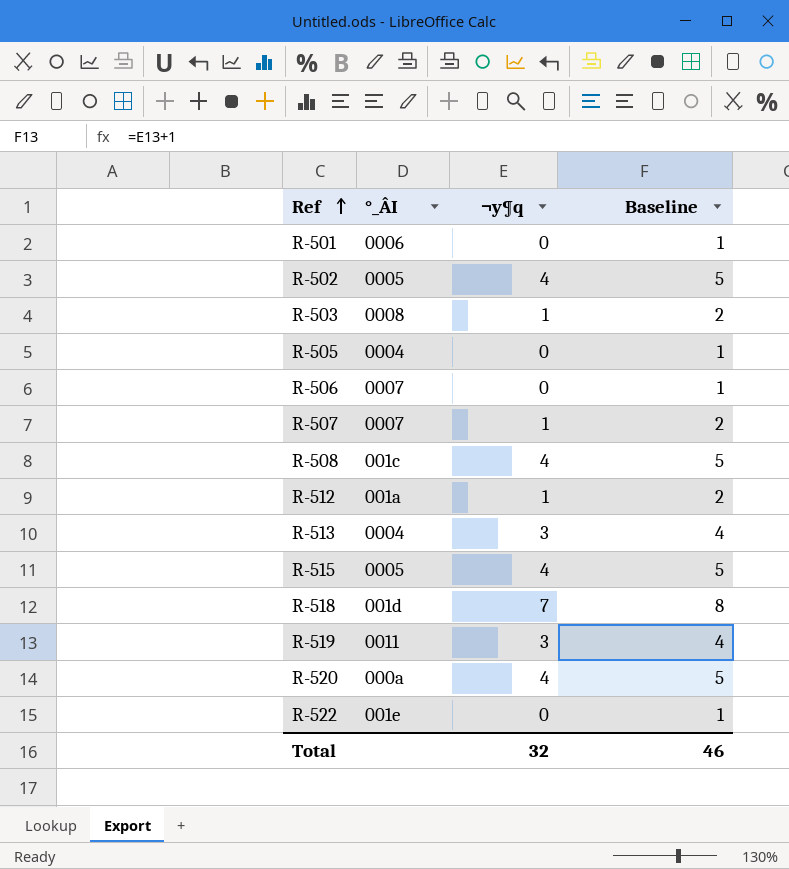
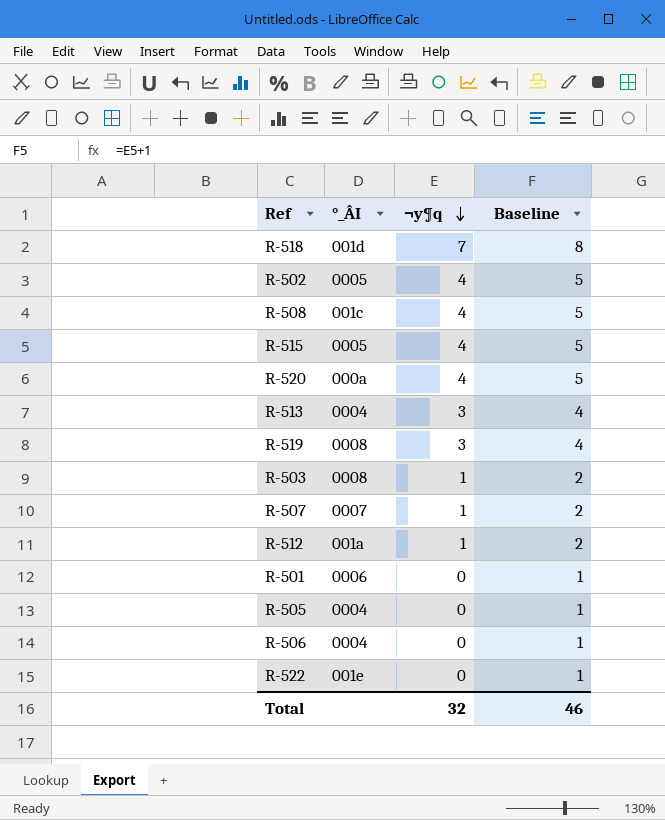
row order: Ref ascending -> ¬y¶q descending
R-519 | °_ÂI: 0011 -> 0008
R-506 | °_ÂI: 0007 -> 0004

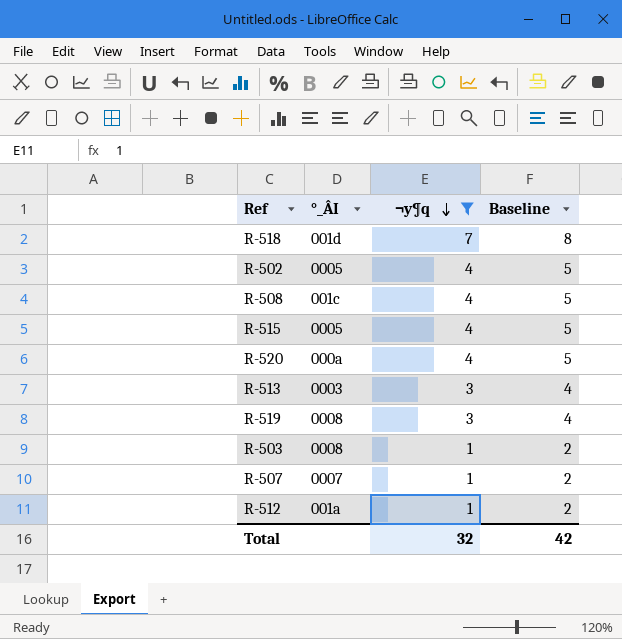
filter: none -> ¬y¶q != 0
R-513 | °_ÂI: 0004 -> 0003
Total | Baseline: 46 -> 42

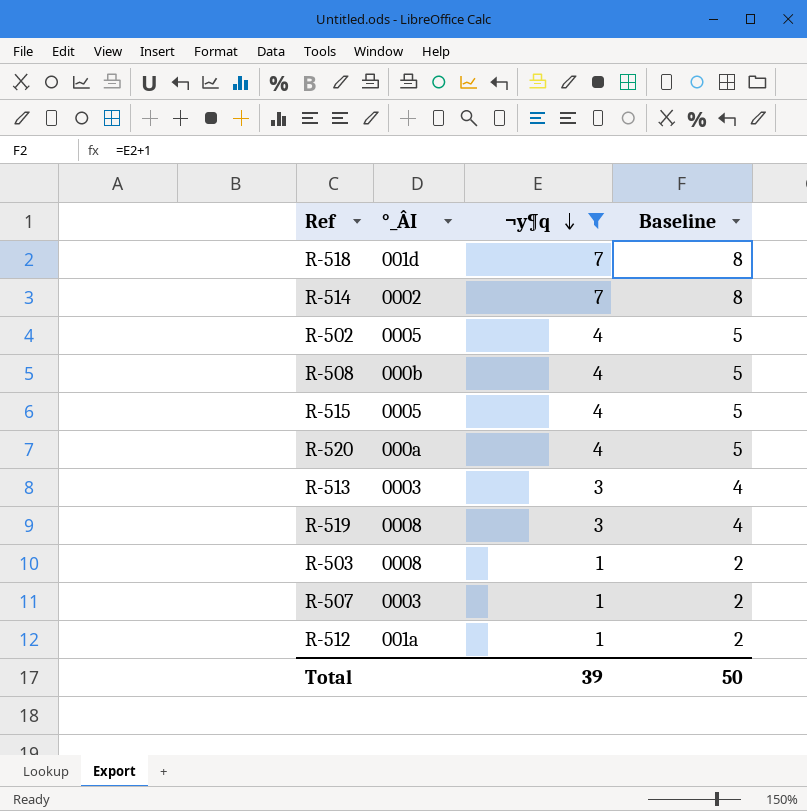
row R-514: none -> 0002 | 7 | 8
R-508 | °_ÂI: 001c -> 000b
R-507 | °_ÂI: 0007 -> 0003
Total | ¬y¶q: 32 -> 39
Total | Baseline: 42 -> 50

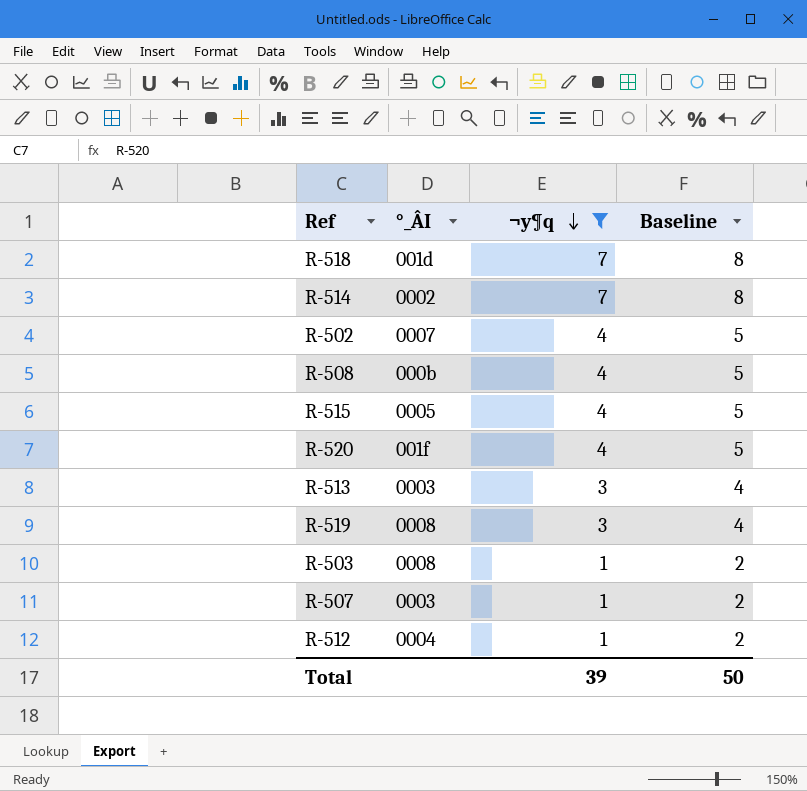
R-502 | °_ÂI: 0005 -> 0007
R-520 | °_ÂI: 000a -> 001f
R-512 | °_ÂI: 001a -> 0004

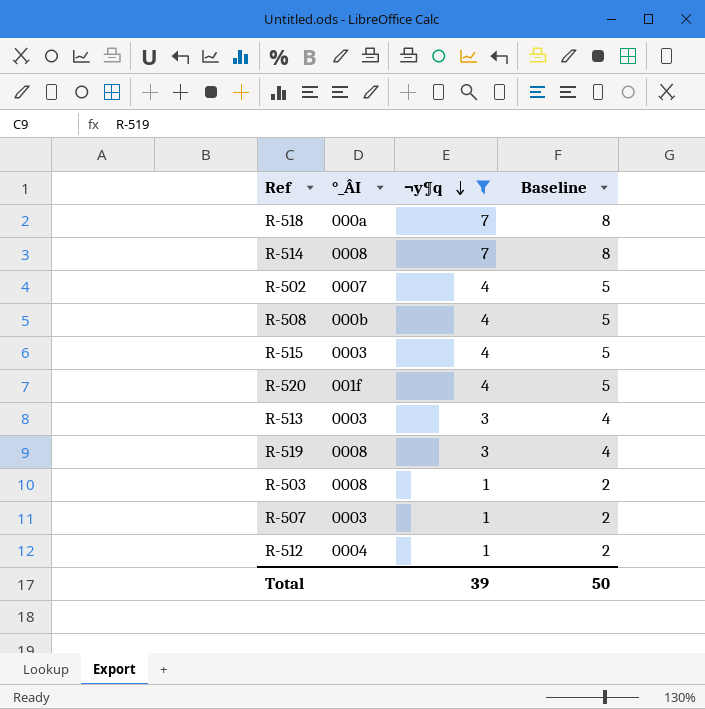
R-518 | °_ÂI: 001d -> 000a
R-514 | °_ÂI: 0002 -> 0008
R-515 | °_ÂI: 0005 -> 0003

